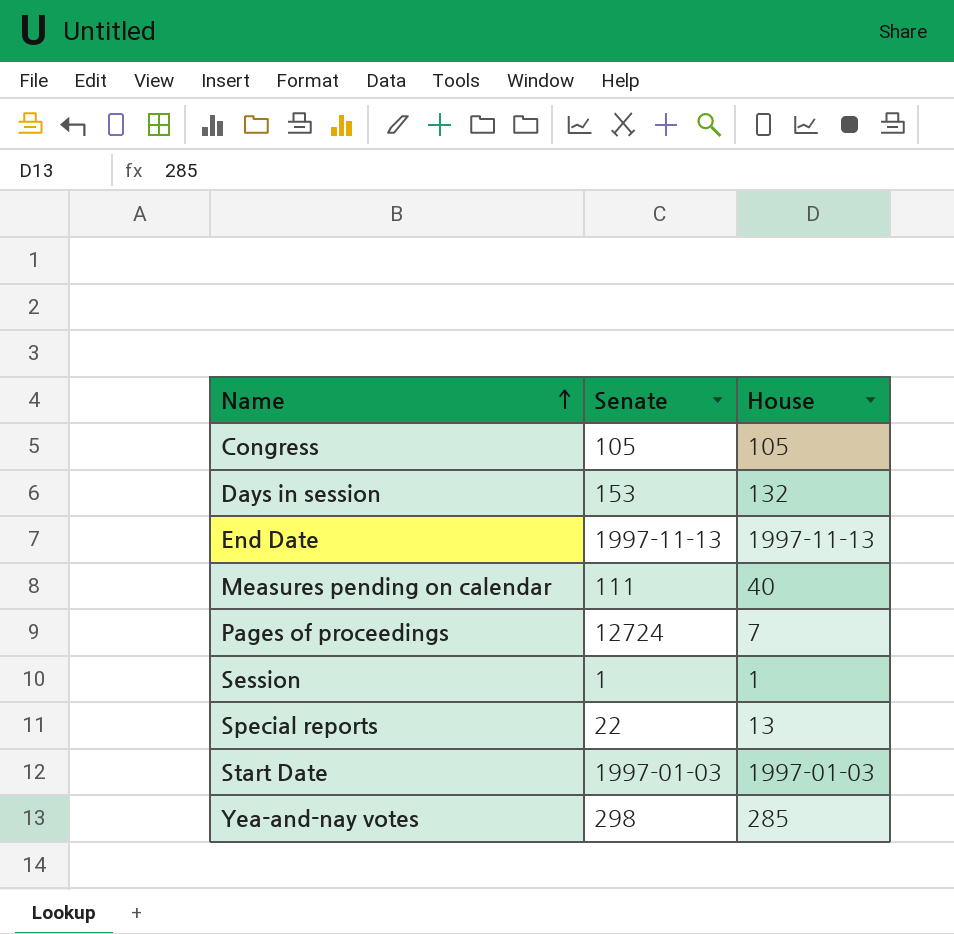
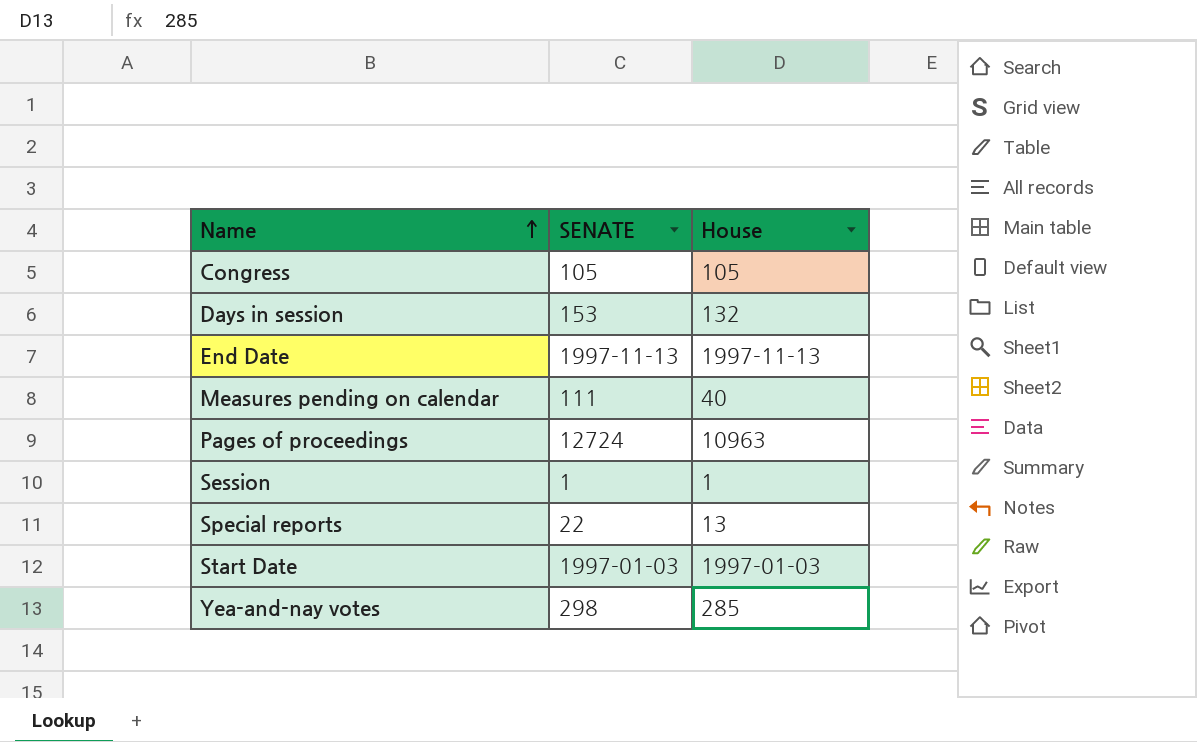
column name: Senate -> SENATE
Pages of proceedings | House: 7 -> 10963

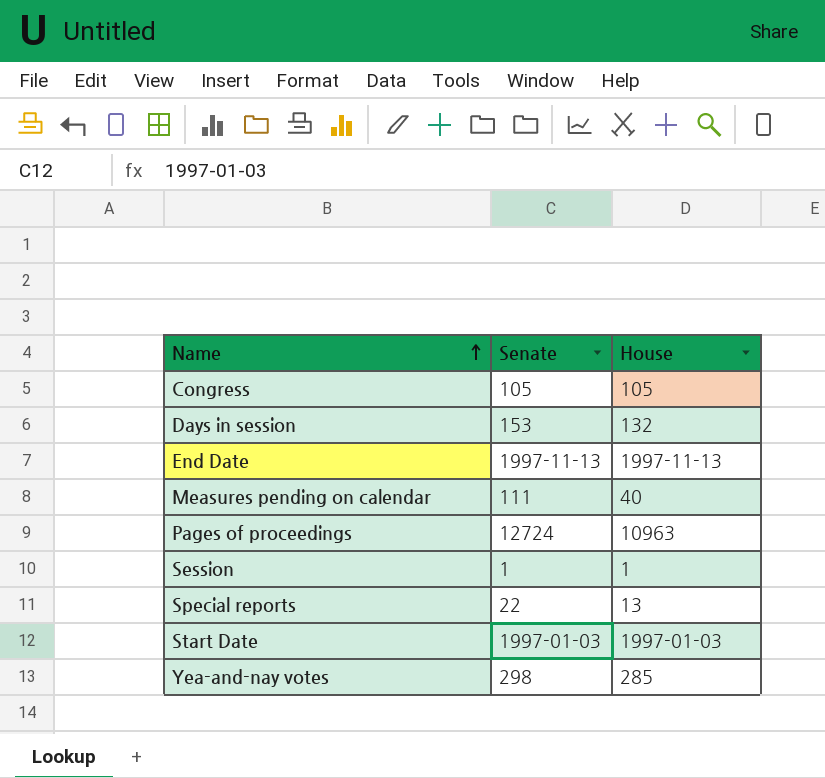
column name: SENATE -> Senate

